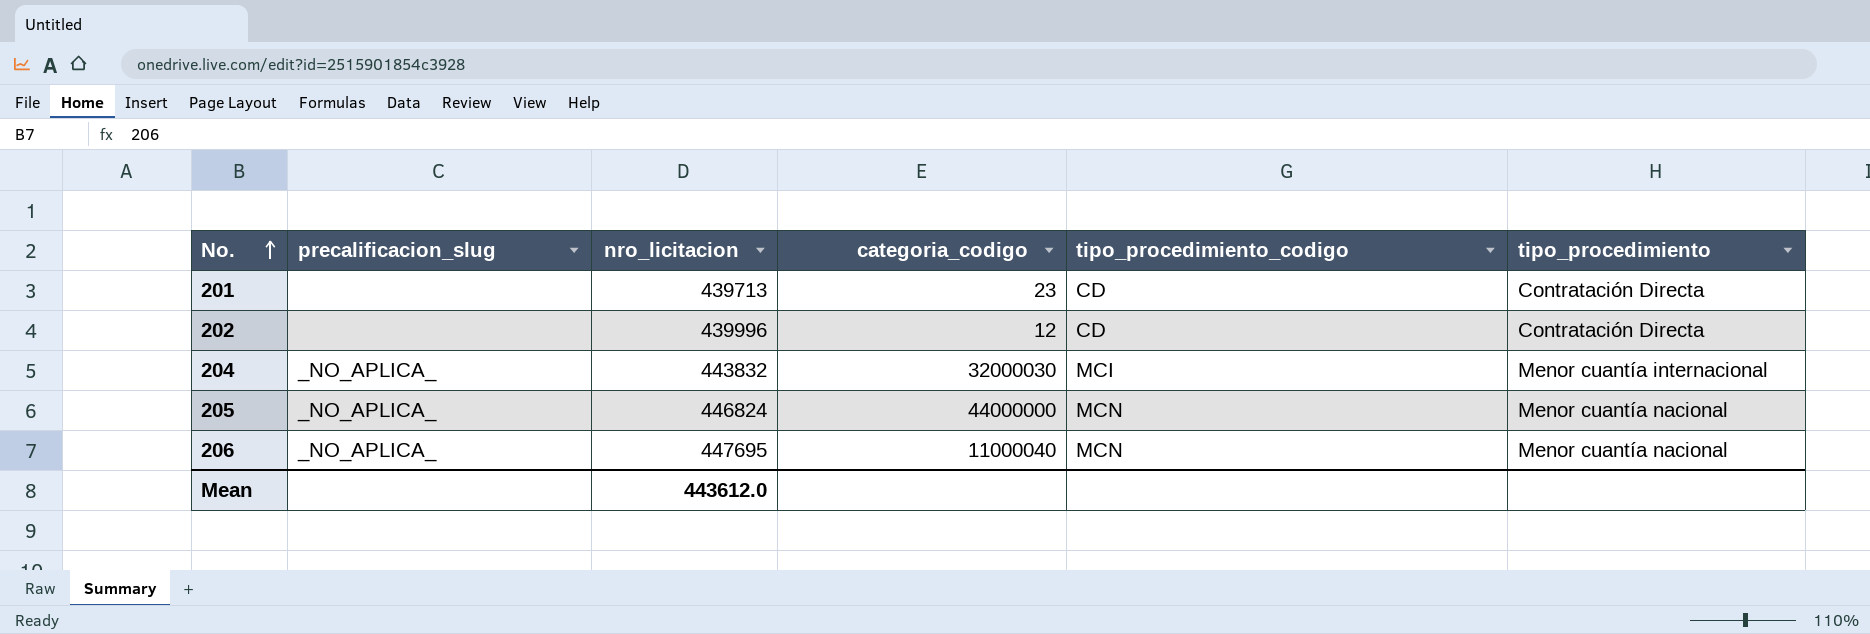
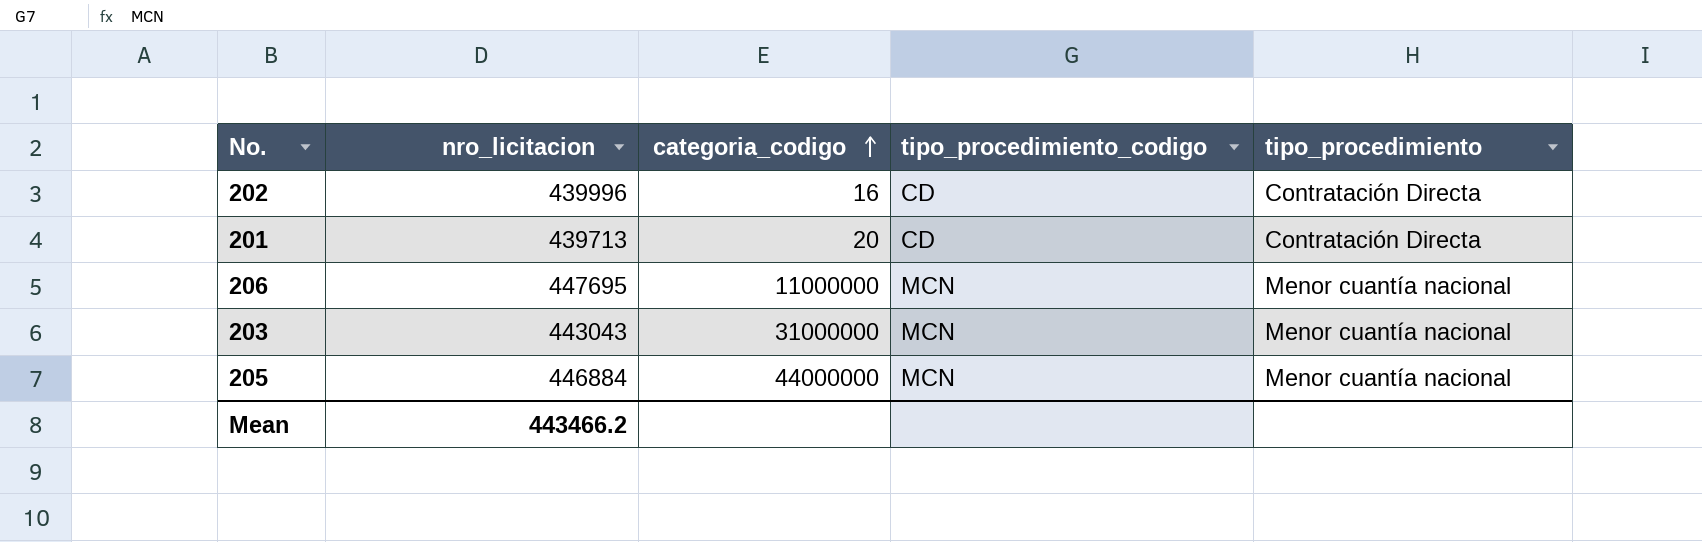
row order: No. ascending -> categoria_codigo ascending
column precalificacion_slug | position: 2 -> none
row 204: _NO_APLICA_ | 443832 | 32000030 | MCI | Menor cuantía internacional -> none
202 | categoria_codigo: 12 -> 16
201 | categoria_codigo: 23 -> 20
206 | categoria_codigo: 11000040 -> 11000000
row 203: none -> 443043 | 31000000 | MCN | Menor cuantía nacional
205 | nro_licitacion: 446824 -> 446884
Mean | nro_licitacion: 443612.0 -> 443466.2

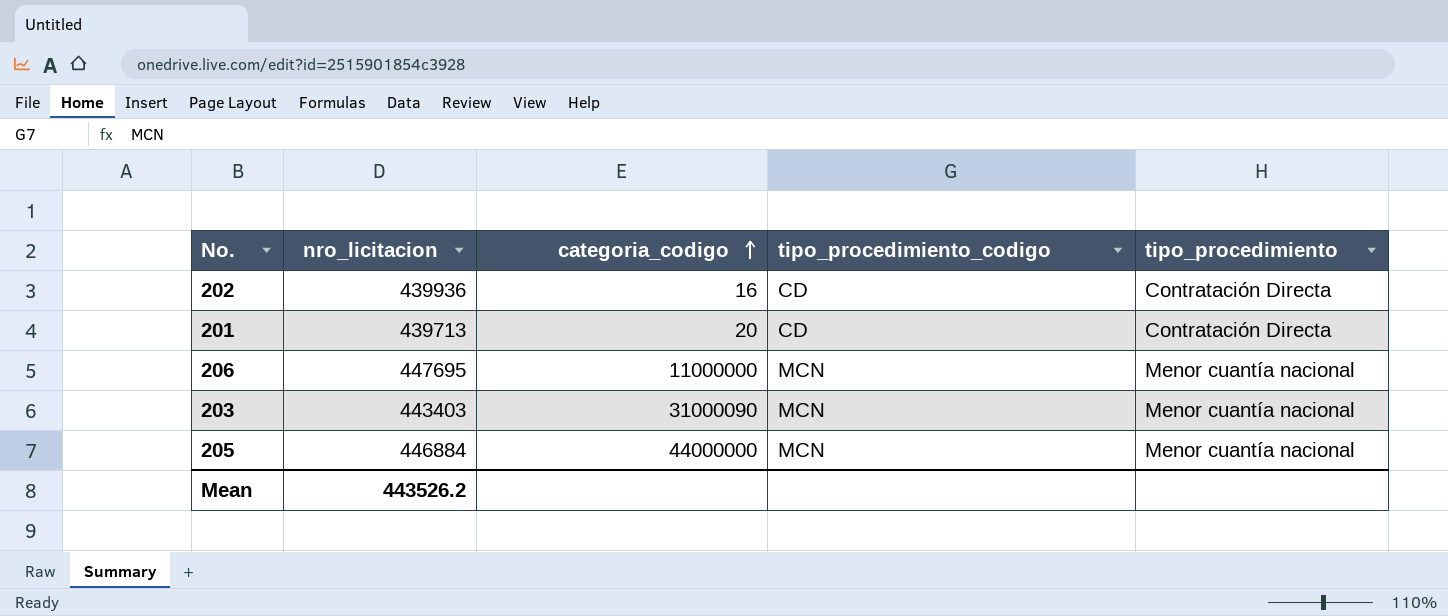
202 | nro_licitacion: 439996 -> 439936
203 | nro_licitacion: 443043 -> 443403
203 | categoria_codigo: 31000000 -> 31000090
Mean | nro_licitacion: 443466.2 -> 443526.2

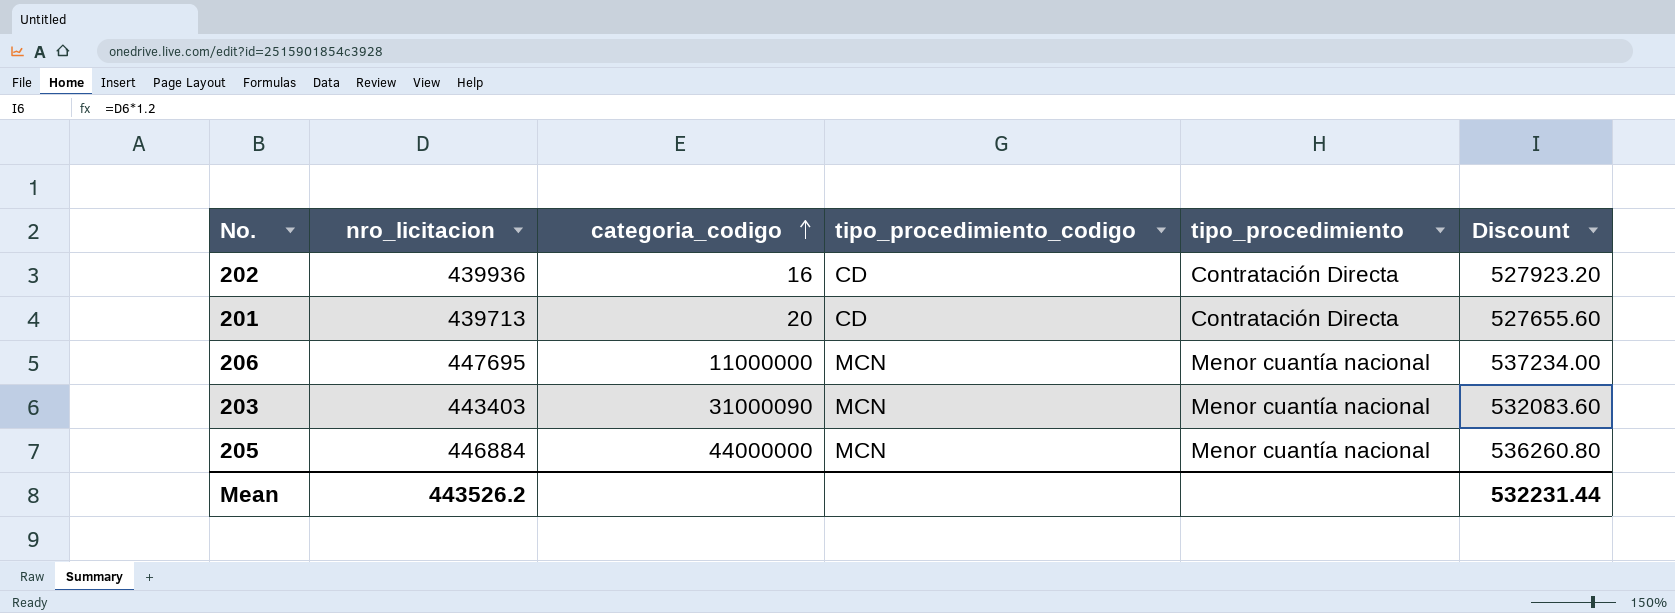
column Discount | formula: none -> [nro_licitacion] * 1.2

